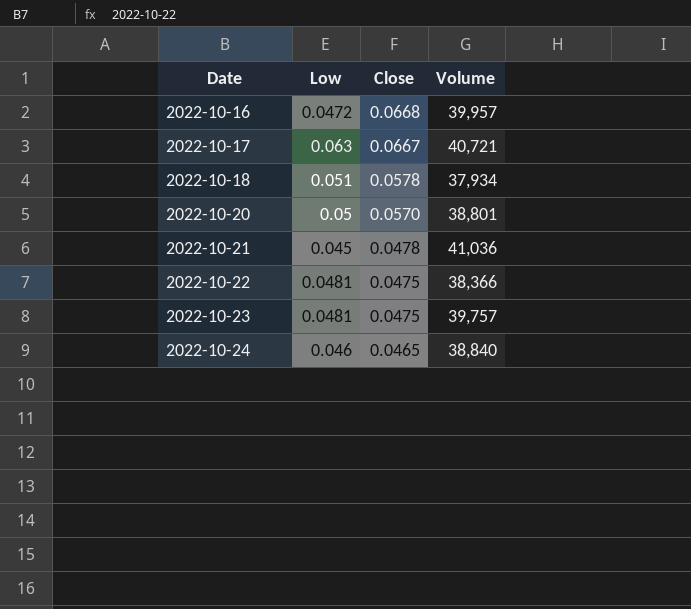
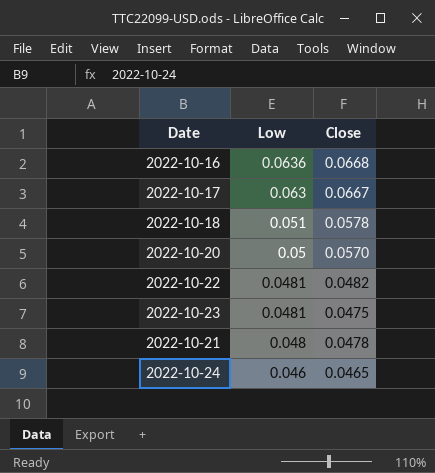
row order: Date ascending -> Low descending
column Volume | position: 4 -> none
2022-10-16 | Low: 0.0472 -> 0.0636
2022-10-22 | Close: 0.0475 -> 0.0482
2022-10-21 | Low: 0.045 -> 0.048

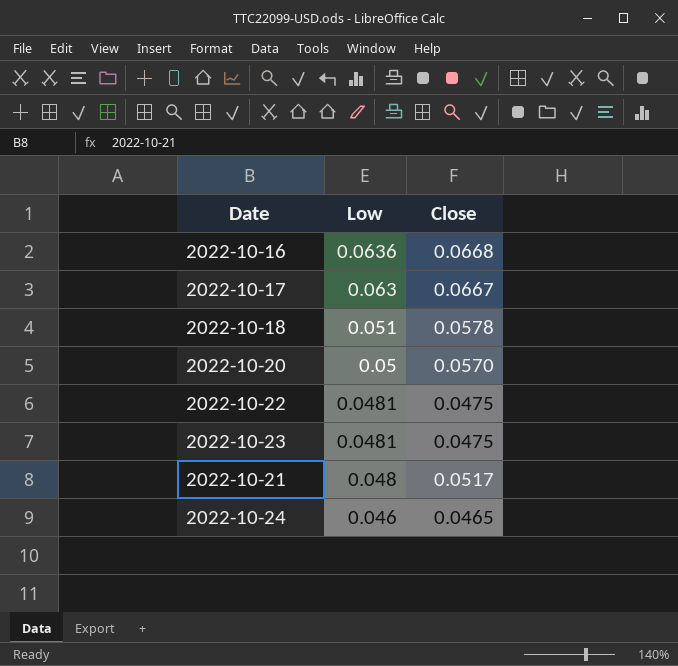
2022-10-22 | Close: 0.0482 -> 0.0475
2022-10-21 | Close: 0.0478 -> 0.0517

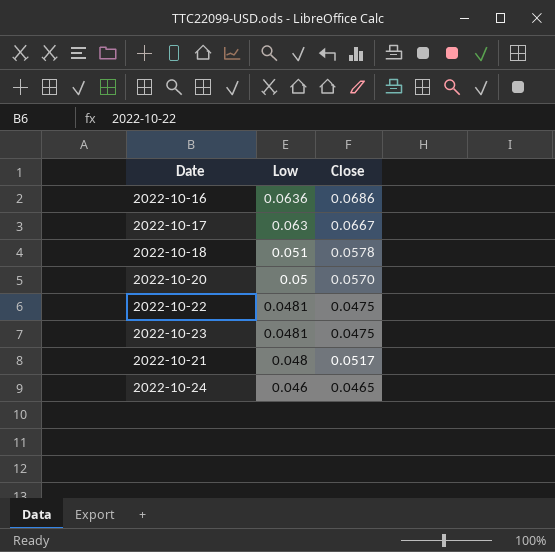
2022-10-16 | Close: 0.0668 -> 0.0686

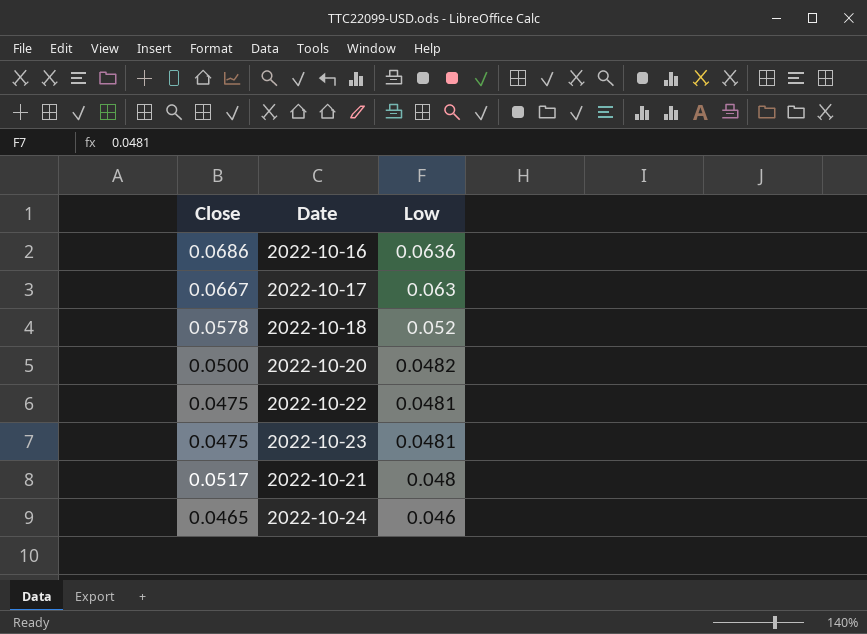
column Close | position: 3 -> 1
2022-10-18 | Low: 0.051 -> 0.052
2022-10-20 | Close: 0.0570 -> 0.0500
2022-10-20 | Low: 0.05 -> 0.0482

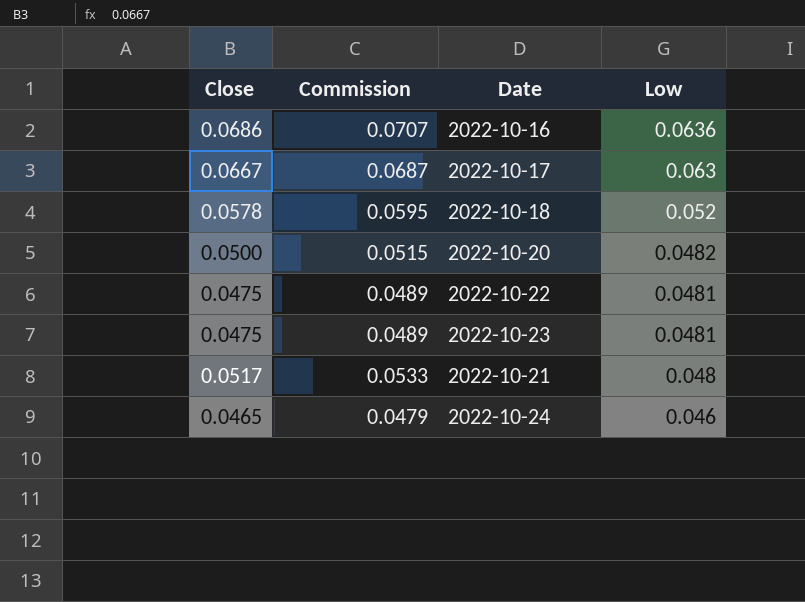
column Commission | formula: none -> [Close] * 1.03

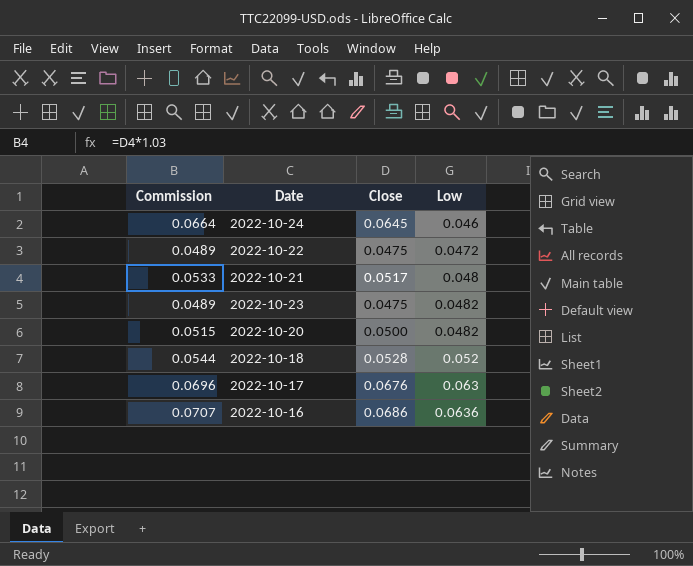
row order: Low descending -> Low ascending
column Close | position: 1 -> 3
2022-10-24 | Commission: 0.0479 -> 0.0664
2022-10-24 | Close: 0.0465 -> 0.0645
2022-10-22 | Low: 0.0481 -> 0.0472
2022-10-23 | Low: 0.0481 -> 0.0482
2022-10-18 | Commission: 0.0595 -> 0.0544
2022-10-18 | Close: 0.0578 -> 0.0528
2022-10-17 | Commission: 0.0687 -> 0.0696
2022-10-17 | Close: 0.0667 -> 0.0676

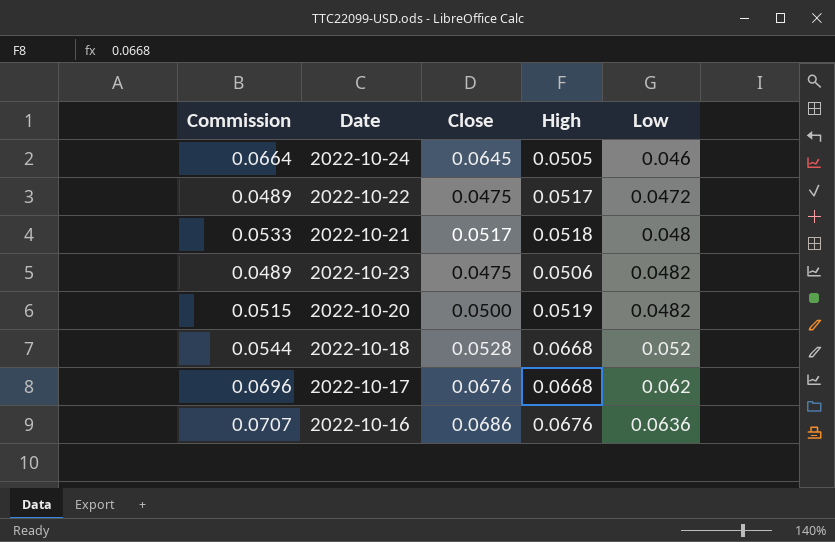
column High | position: none -> 4
2022-10-17 | Low: 0.063 -> 0.062

